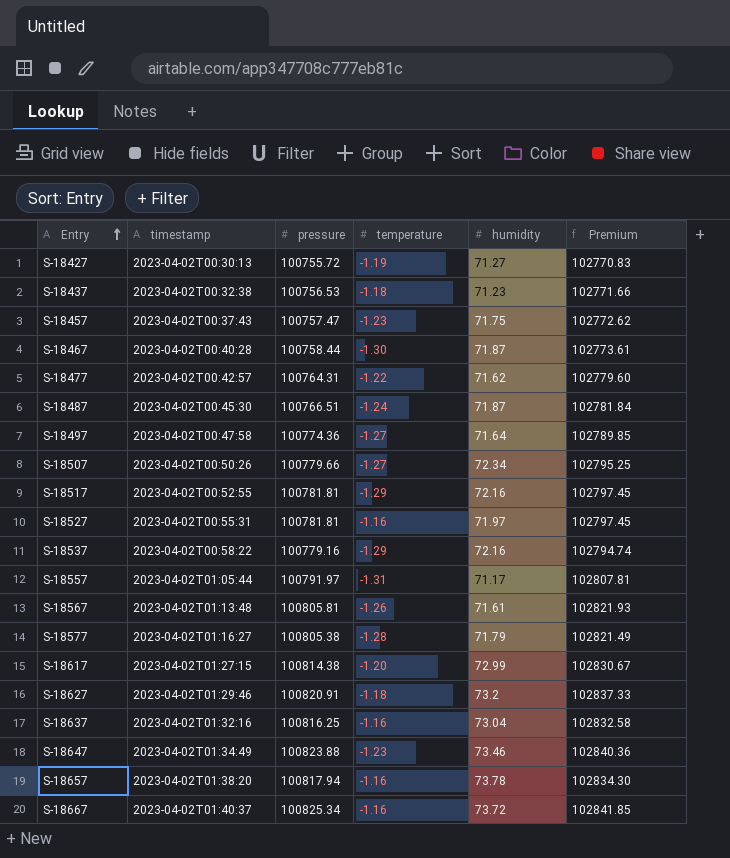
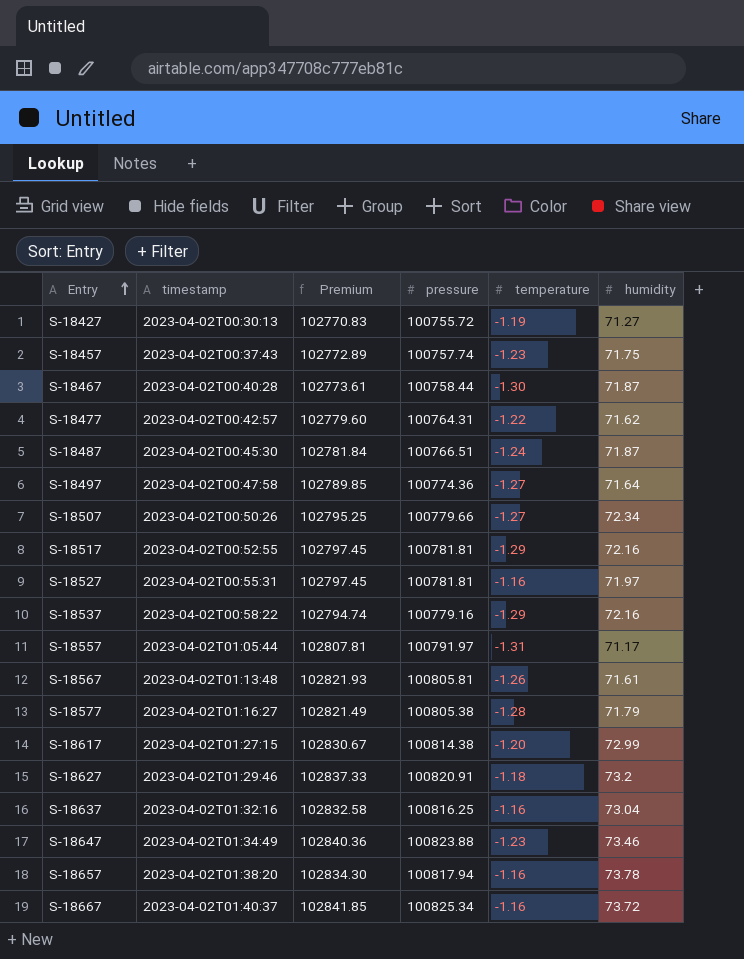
column Premium | position: 6 -> 3
row S-18437: 2023-04-02T00:32:38 | 100756.53 | -1.18 | 71.23 | 102771.66 -> none
S-18457 | Premium: 102772.62 -> 102772.89
S-18457 | pressure: 100757.47 -> 100757.74

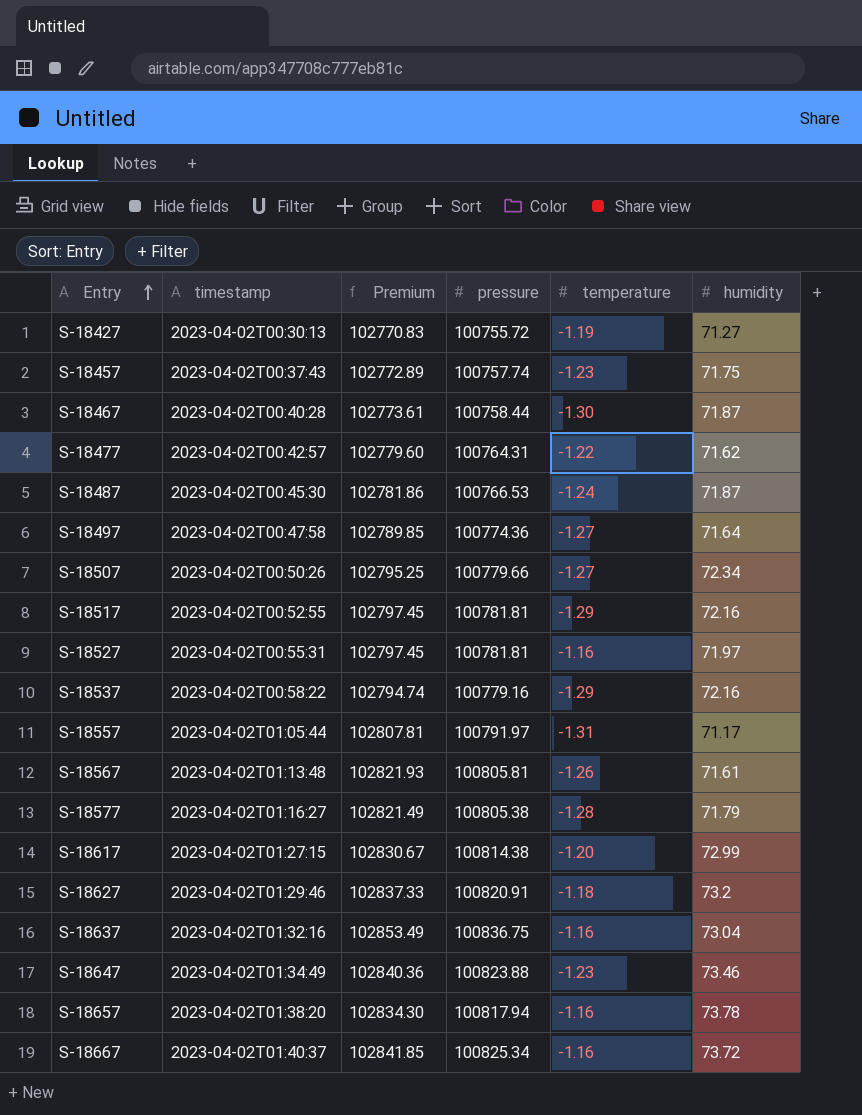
S-18487 | Premium: 102781.84 -> 102781.86
S-18487 | pressure: 100766.51 -> 100766.53
S-18637 | Premium: 102832.58 -> 102853.49
S-18637 | pressure: 100816.25 -> 100836.75

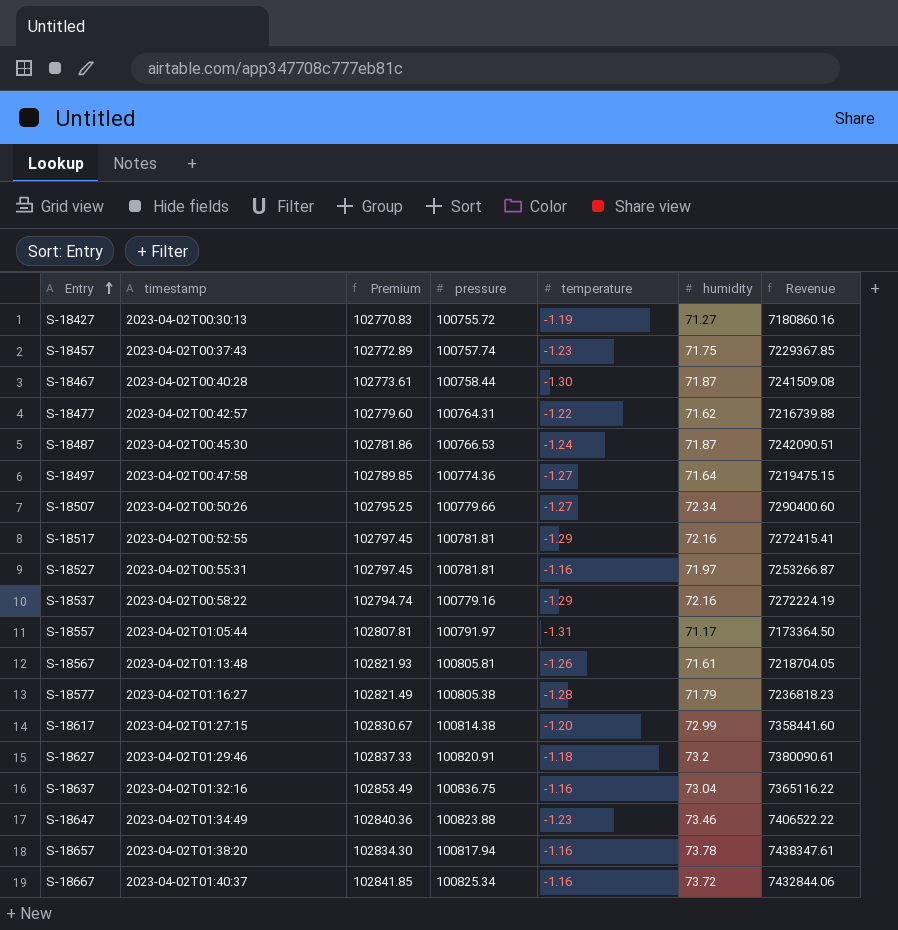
column Revenue | formula: none -> [pressure] * [humidity]

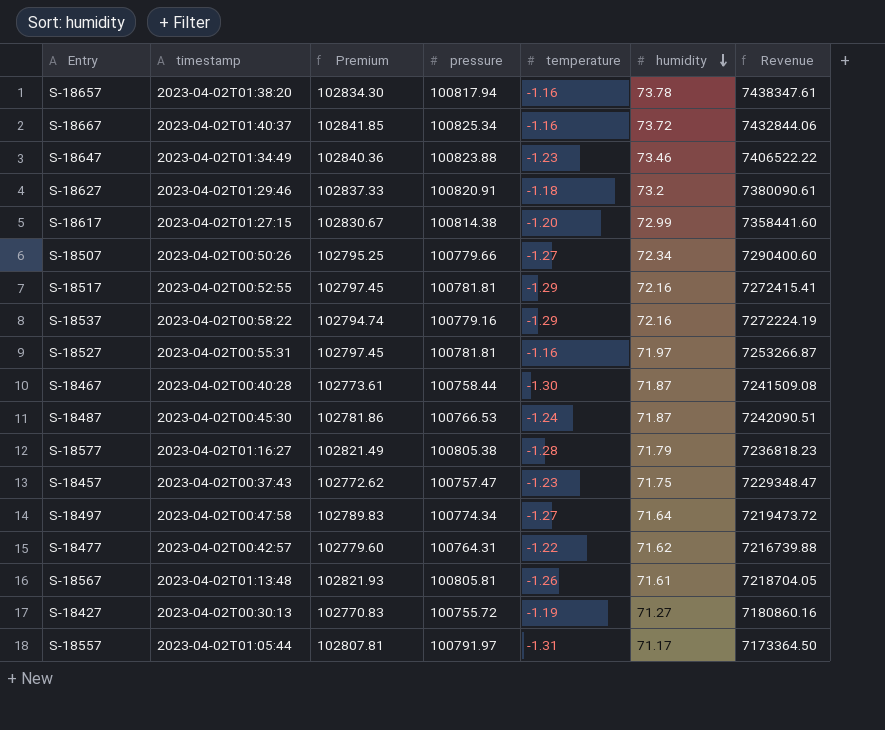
row order: Entry ascending -> humidity descending
row S-18637: 2023-04-02T01:32:16 | 102853.49 | 100836.75 | -1.16 | 73.04 | 7365116.22 -> none
S-18457 | Premium: 102772.89 -> 102772.62
S-18457 | pressure: 100757.74 -> 100757.47
S-18457 | Revenue: 7229367.85 -> 7229348.47
S-18497 | Premium: 102789.85 -> 102789.83
S-18497 | pressure: 100774.36 -> 100774.34
S-18497 | Revenue: 7219475.15 -> 7219473.72

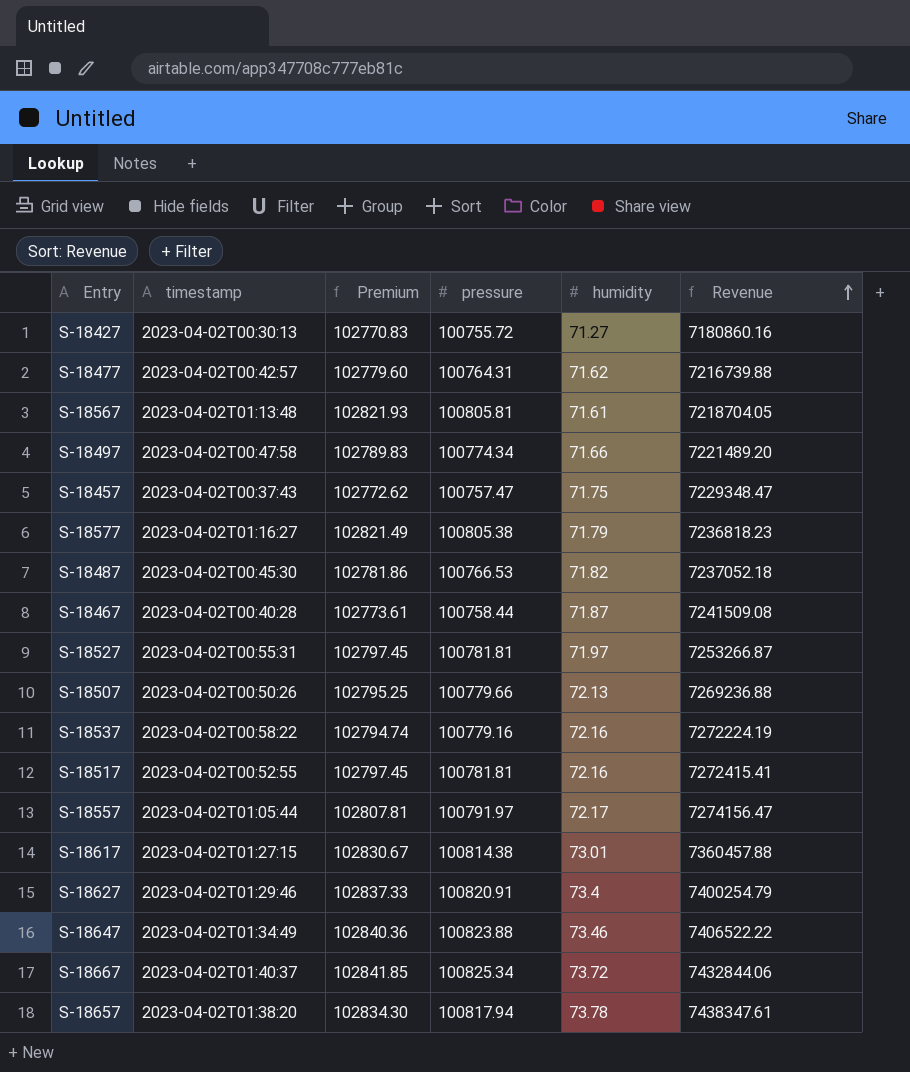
row order: humidity descending -> Revenue ascending
column temperature | position: 5 -> none
S-18497 | humidity: 71.64 -> 71.66
S-18497 | Revenue: 7219473.72 -> 7221489.20
S-18487 | humidity: 71.87 -> 71.82
S-18487 | Revenue: 7242090.51 -> 7237052.18
S-18507 | humidity: 72.34 -> 72.13
S-18507 | Revenue: 7290400.60 -> 7269236.88
S-18557 | humidity: 71.17 -> 72.17
S-18557 | Revenue: 7173364.50 -> 7274156.47
S-18617 | humidity: 72.99 -> 73.01
S-18617 | Revenue: 7358441.60 -> 7360457.88
S-18627 | humidity: 73.2 -> 73.4
S-18627 | Revenue: 7380090.61 -> 7400254.79

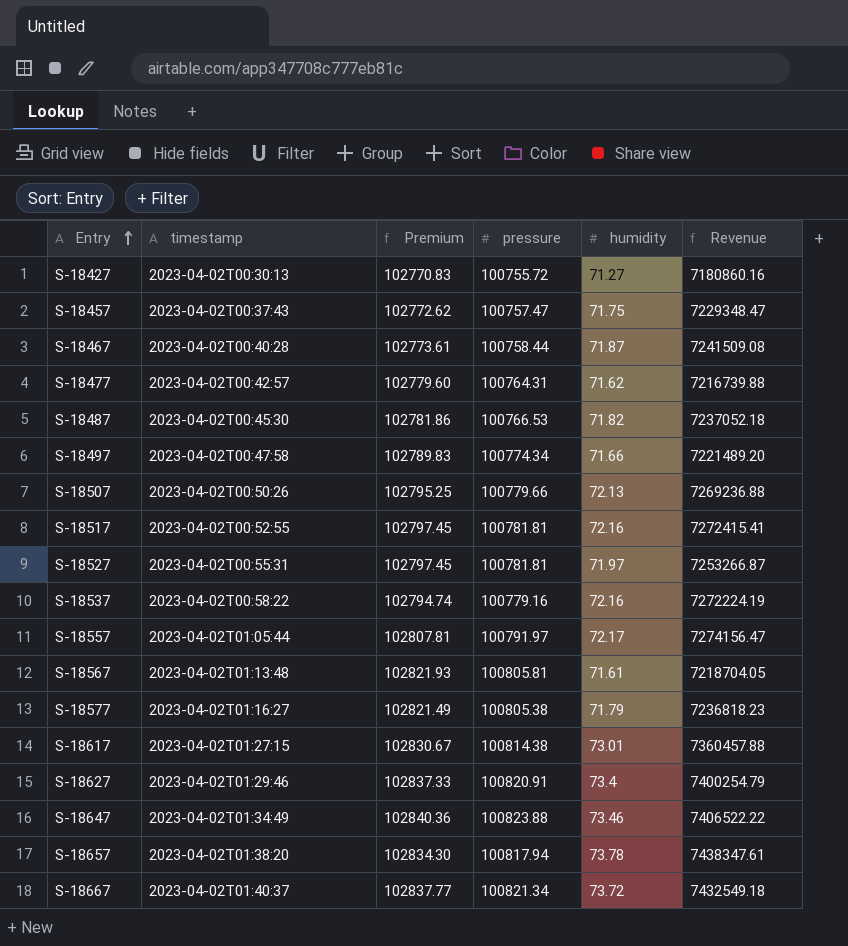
row order: Revenue ascending -> Entry ascending
S-18667 | Premium: 102841.85 -> 102837.77
S-18667 | pressure: 100825.34 -> 100821.34
S-18667 | Revenue: 7432844.06 -> 7432549.18

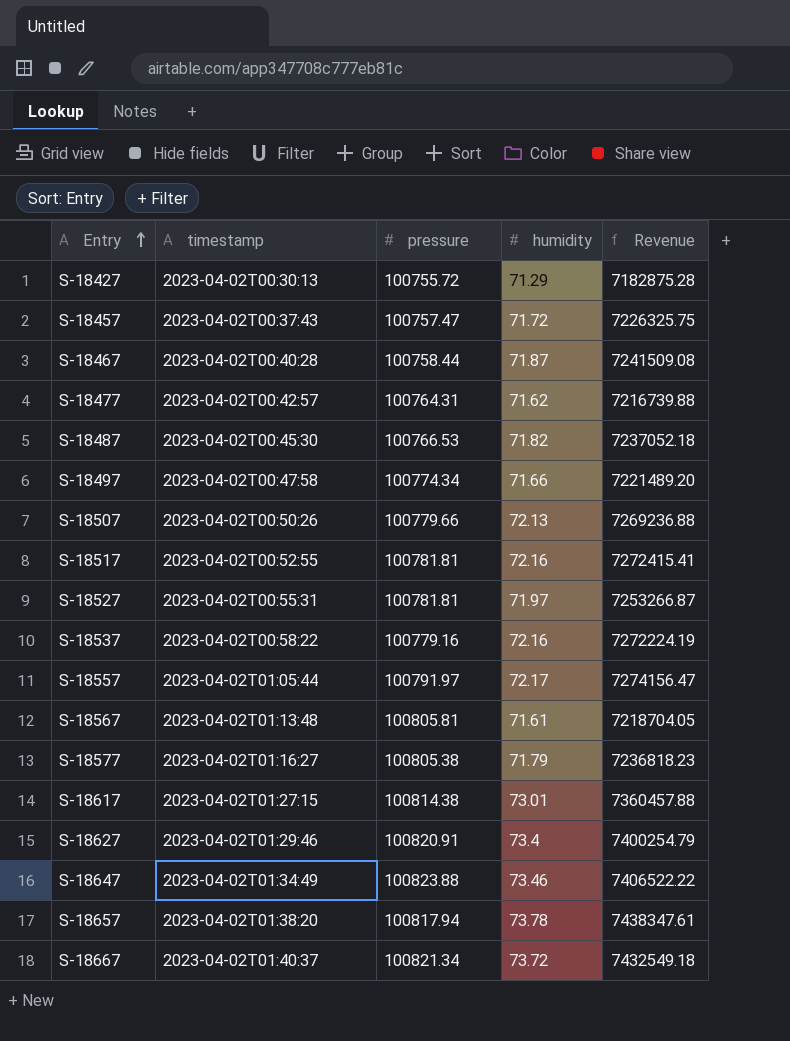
column Premium | formula: [pressure] * 1.02 -> none
S-18427 | humidity: 71.27 -> 71.29
S-18427 | Revenue: 7180860.16 -> 7182875.28
S-18457 | humidity: 71.75 -> 71.72
S-18457 | Revenue: 7229348.47 -> 7226325.75

